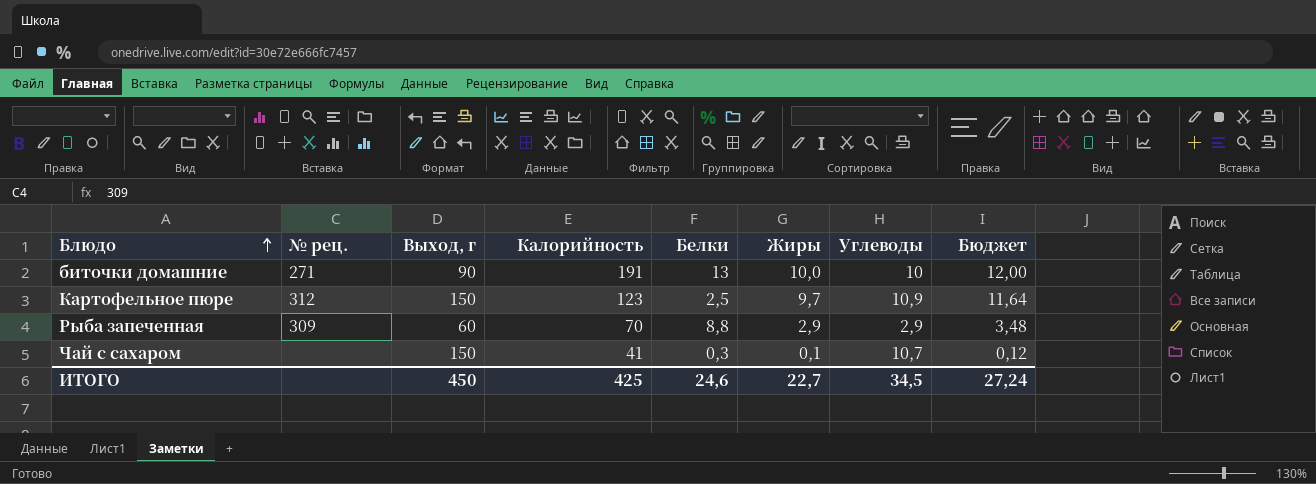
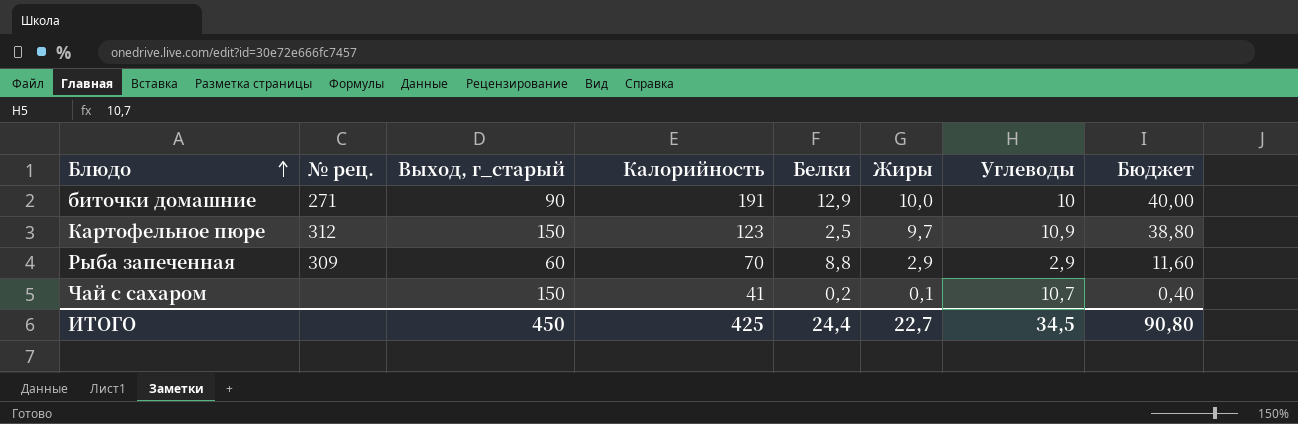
column name: Выход, г -> Выход, г_старый
column Бюджет | formula: [Жиры] * 1,2 -> [Жиры] * 4
биточки домашние | Белки: 13 -> 12,9
Чай с сахаром | Белки: 0,3 -> 0,2
ИТОГО | Белки: 24,6 -> 24,4
ИТОГО | Бюджет: 27,24 -> 90,80

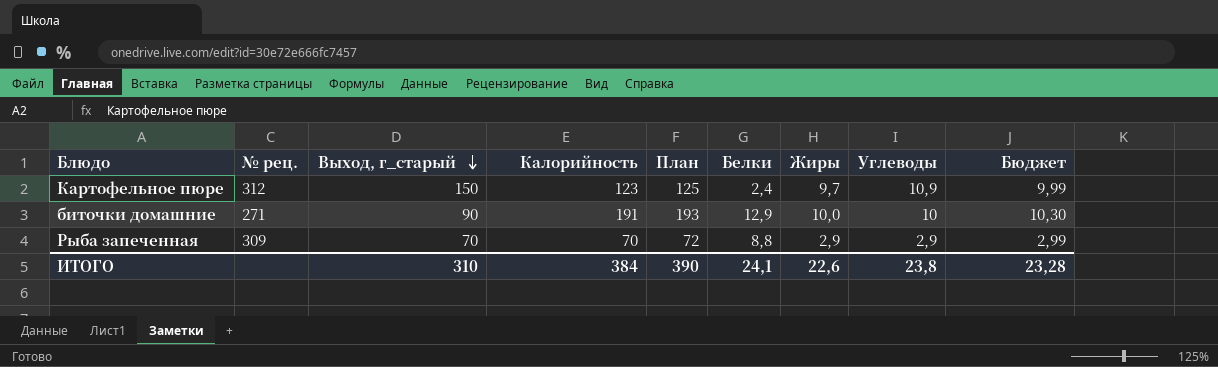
row order: Блюдо ascending -> Выход, г_старый descending
column План | formula: none -> [Калорийность] + 2
column Бюджет | formula: [Жиры] * 4 -> [Жиры] * 1,03
row Чай с сахаром: none | 150 | 41 | 0,2 | 0,1 | 10,7 | 0,40 -> none
Картофельное пюре | Белки: 2,5 -> 2,4
Рыба запеченная | Выход, г_старый: 60 -> 70
ИТОГО | Выход, г_старый: 450 -> 310
ИТОГО | Калорийность: 425 -> 384
ИТОГО | Белки: 24,4 -> 24,1
ИТОГО | Жиры: 22,7 -> 22,6
ИТОГО | Углеводы: 34,5 -> 23,8
ИТОГО | Бюджет: 90,80 -> 23,28

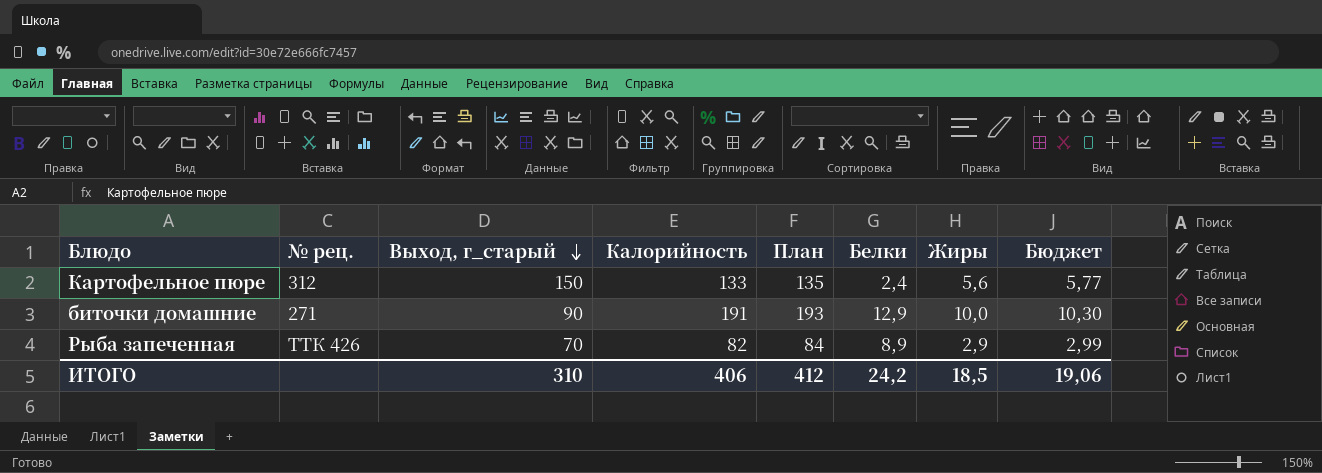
column Углеводы | position: 8 -> none
Картофельное пюре | Калорийность: 123 -> 133
Картофельное пюре | План: 125 -> 135
Картофельное пюре | Жиры: 9,7 -> 5,6
Картофельное пюре | Бюджет: 9,99 -> 5,77
Рыба запеченная | № рец.: 309 -> ТТК 426
Рыба запеченная | Калорийность: 70 -> 82
Рыба запеченная | План: 72 -> 84
Рыба запеченная | Белки: 8,8 -> 8,9
ИТОГО | Калорийность: 384 -> 406
ИТОГО | План: 390 -> 412
ИТОГО | Белки: 24,1 -> 24,2
ИТОГО | Жиры: 22,6 -> 18,5
ИТОГО | Бюджет: 23,28 -> 19,06

